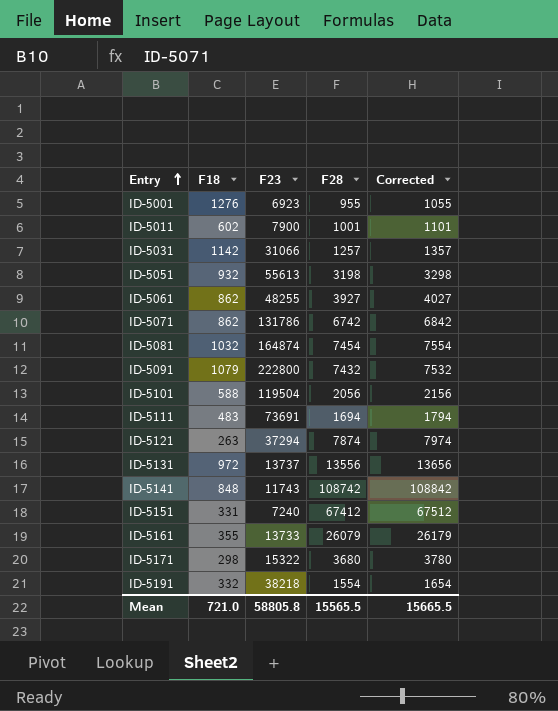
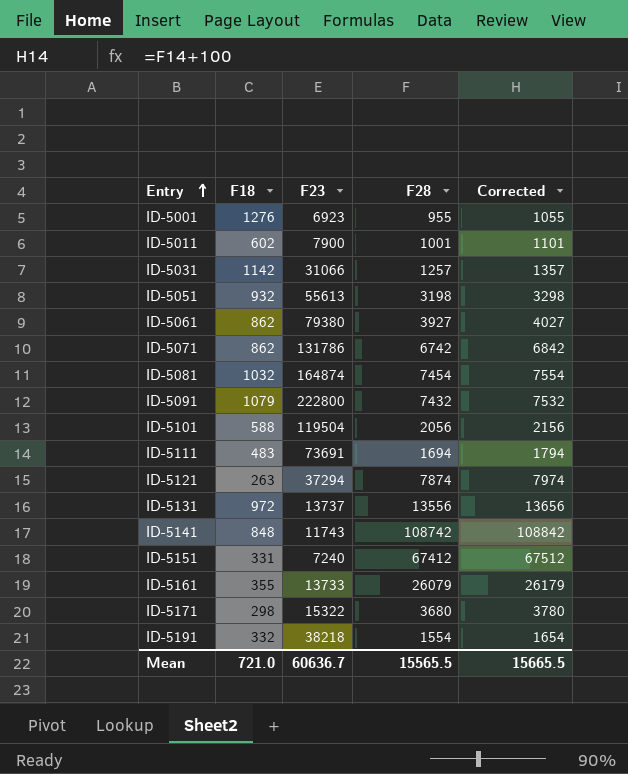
ID-5061 | F23: 48255 -> 79380
Mean | F23: 58805.8 -> 60636.7

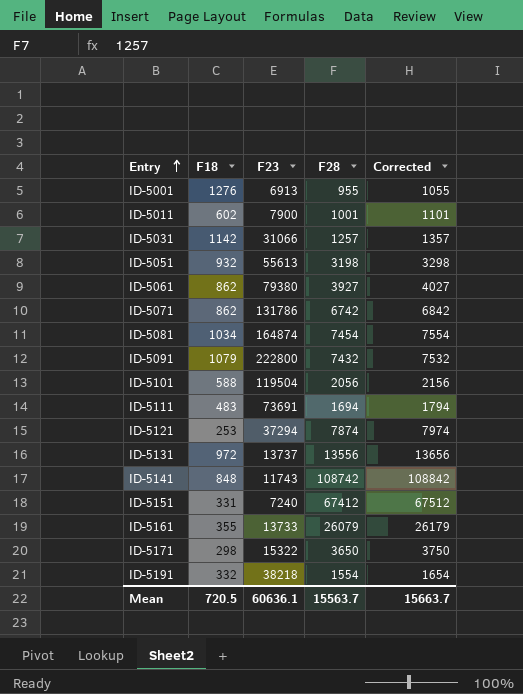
ID-5001 | F23: 6923 -> 6913
ID-5081 | F18: 1032 -> 1034
ID-5121 | F18: 263 -> 253
ID-5171 | F28: 3680 -> 3650
ID-5171 | Corrected: 3780 -> 3750
Mean | F18: 721.0 -> 720.5
Mean | F23: 60636.7 -> 60636.1
Mean | F28: 15565.5 -> 15563.7
Mean | Corrected: 15665.5 -> 15663.7

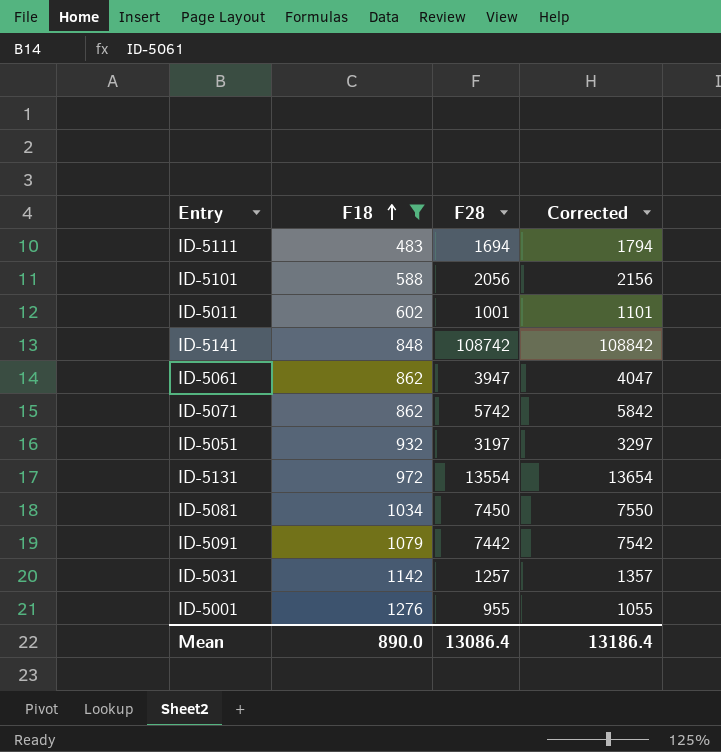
filter: none -> F18 >= 483
row order: Entry ascending -> F18 ascending
column F23 | position: 3 -> none
ID-5061 | F28: 3927 -> 3947
ID-5061 | Corrected: 4027 -> 4047
ID-5071 | F28: 6742 -> 5742
ID-5071 | Corrected: 6842 -> 5842
ID-5051 | F28: 3198 -> 3197
ID-5051 | Corrected: 3298 -> 3297
ID-5131 | F28: 13556 -> 13554
ID-5131 | Corrected: 13656 -> 13654
ID-5081 | F28: 7454 -> 7450
ID-5081 | Corrected: 7554 -> 7550
ID-5091 | F28: 7432 -> 7442
ID-5091 | Corrected: 7532 -> 7542
Mean | F18: 720.5 -> 890.0
Mean | F28: 15563.7 -> 13086.4
Mean | Corrected: 15663.7 -> 13186.4

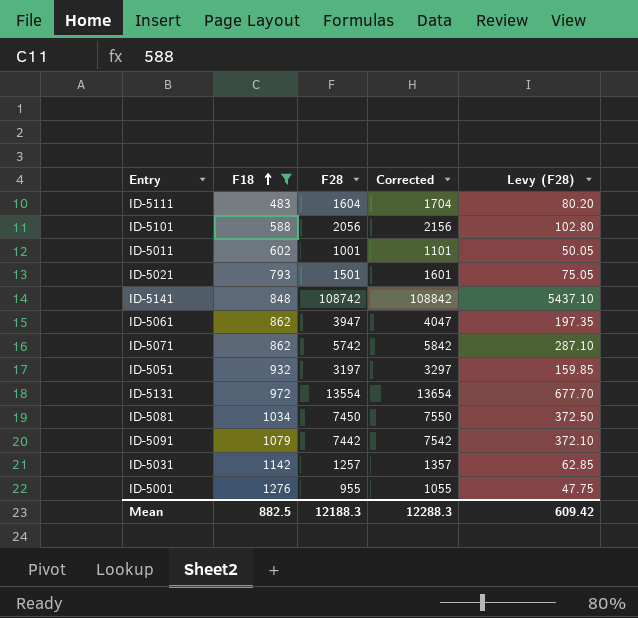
column Levy (F28) | formula: none -> [F28] * 0.05
ID-5111 | F28: 1694 -> 1604
ID-5111 | Corrected: 1794 -> 1704
row ID-5021: none -> 793 | 1501 | 1601 | 75.05
Mean | F18: 890.0 -> 882.5
Mean | F28: 13086.4 -> 12188.3
Mean | Corrected: 13186.4 -> 12288.3

